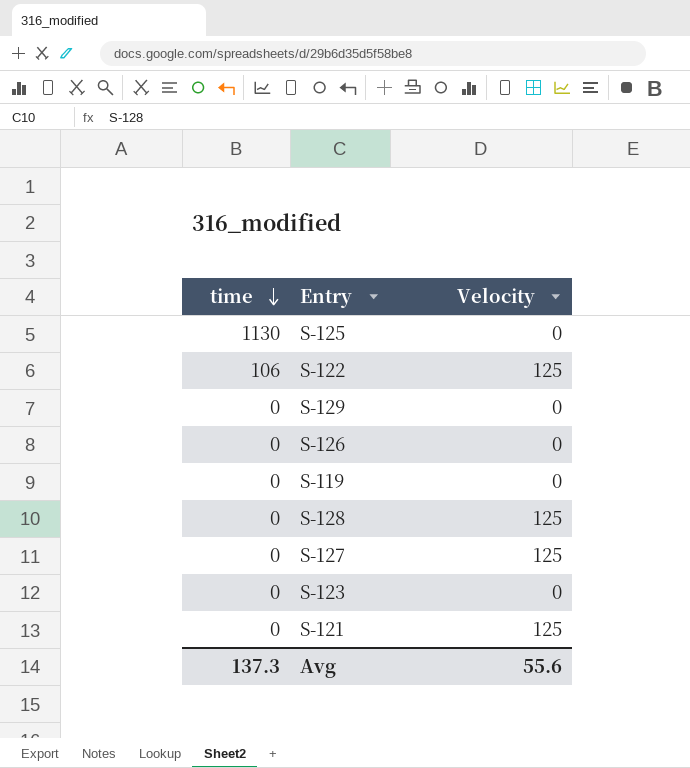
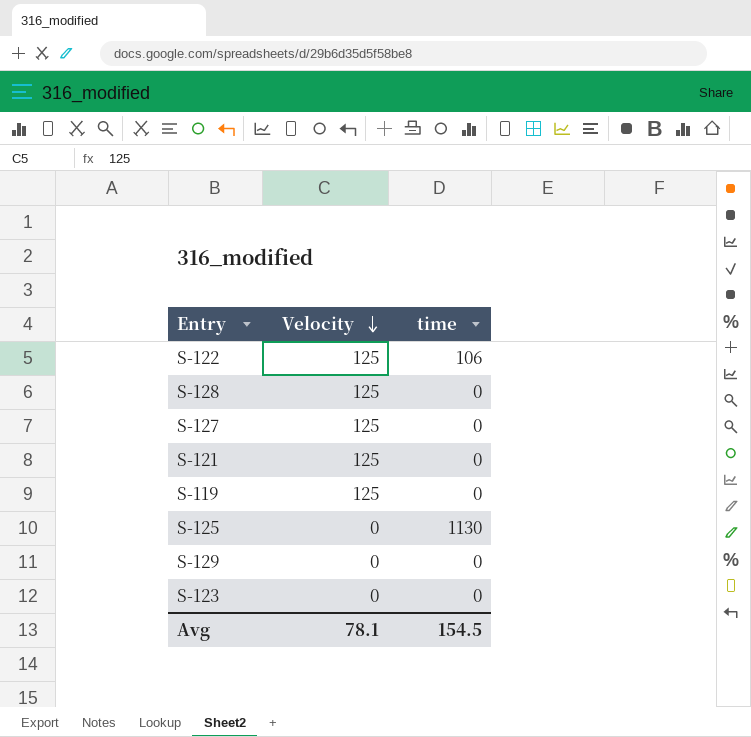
row order: time descending -> Velocity descending
column time | position: 1 -> 3
row S-126: 0 | 0 -> none
S-119 | Velocity: 0 -> 125
Avg | Velocity: 55.6 -> 78.1
Avg | time: 137.3 -> 154.5

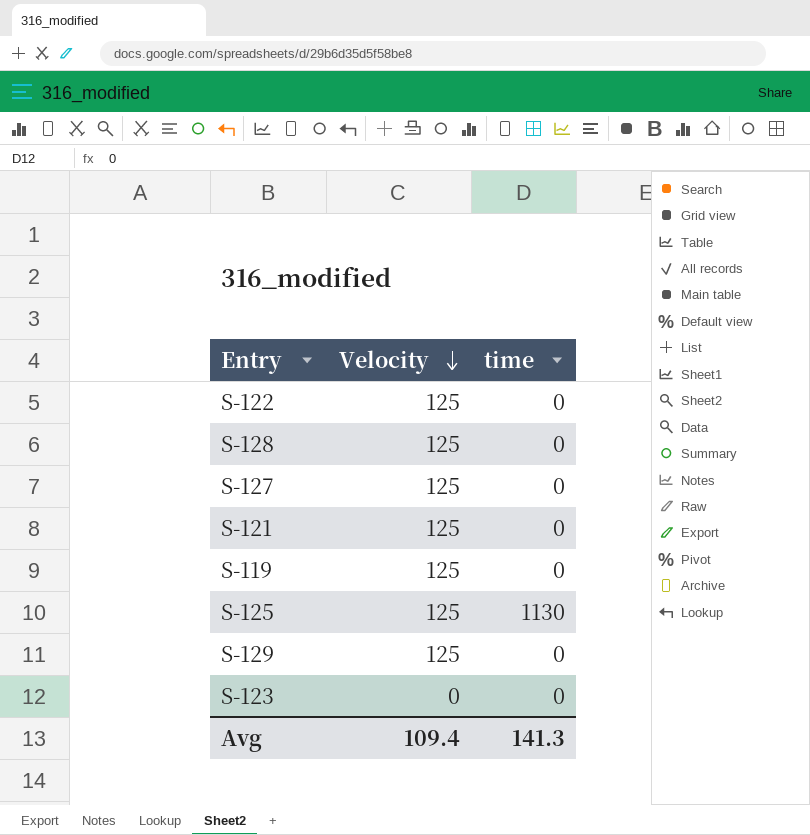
S-122 | time: 106 -> 0
S-125 | Velocity: 0 -> 125
S-129 | Velocity: 0 -> 125
Avg | Velocity: 78.1 -> 109.4
Avg | time: 154.5 -> 141.3

